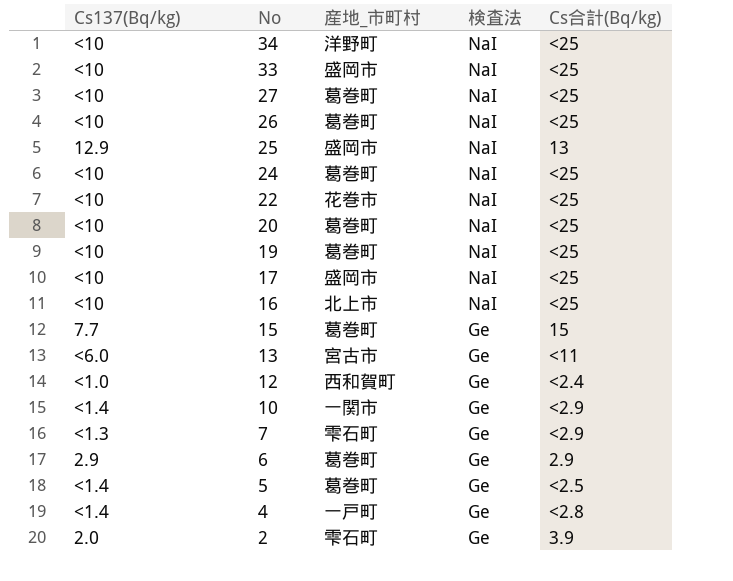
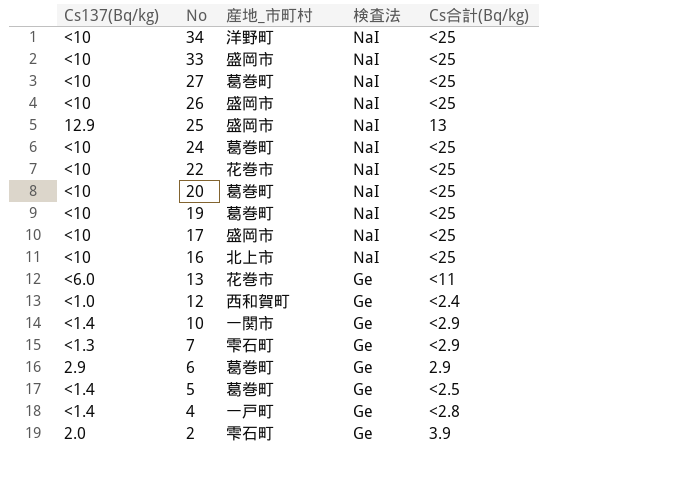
row 15: 7.7 | 葛巻町 | Ge | 15 -> none
26 | 産地_市町村: 葛巻町 -> 盛岡市
13 | 産地_市町村: 宮古市 -> 花巻市

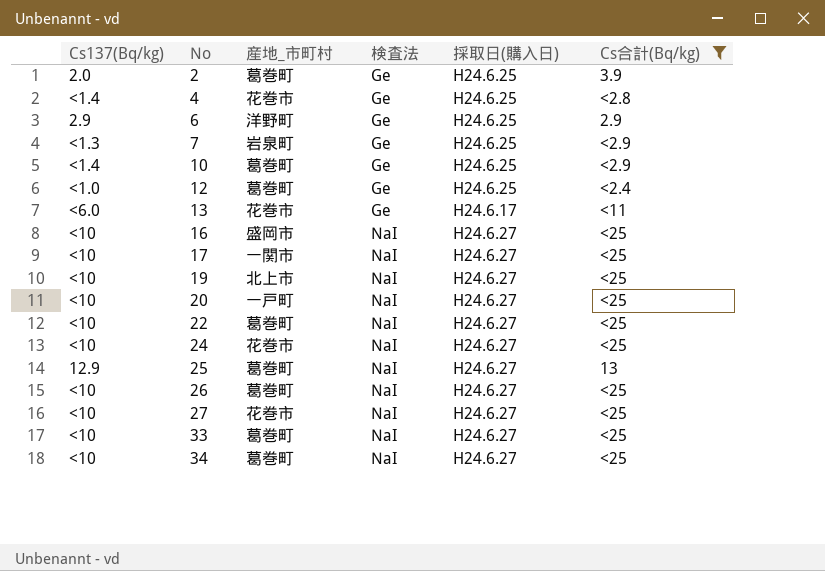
filter: none -> Cs合計(Bq/kg) != <2.5
row order: No descending -> No ascending
column 採取日(購入日) | position: none -> 5
2 | 産地_市町村: 雫石町 -> 葛巻町
4 | 産地_市町村: 一戸町 -> 花巻市
6 | 産地_市町村: 葛巻町 -> 洋野町
7 | 産地_市町村: 雫石町 -> 岩泉町
10 | 産地_市町村: 一関市 -> 葛巻町
12 | 産地_市町村: 西和賀町 -> 葛巻町
16 | 産地_市町村: 北上市 -> 盛岡市
17 | 産地_市町村: 盛岡市 -> 一関市
19 | 産地_市町村: 葛巻町 -> 北上市
20 | 産地_市町村: 葛巻町 -> 一戸町
22 | 産地_市町村: 花巻市 -> 葛巻町
24 | 産地_市町村: 葛巻町 -> 花巻市
25 | 産地_市町村: 盛岡市 -> 葛巻町
26 | 産地_市町村: 盛岡市 -> 葛巻町
27 | 産地_市町村: 葛巻町 -> 花巻市
33 | 産地_市町村: 盛岡市 -> 葛巻町
34 | 産地_市町村: 洋野町 -> 葛巻町

